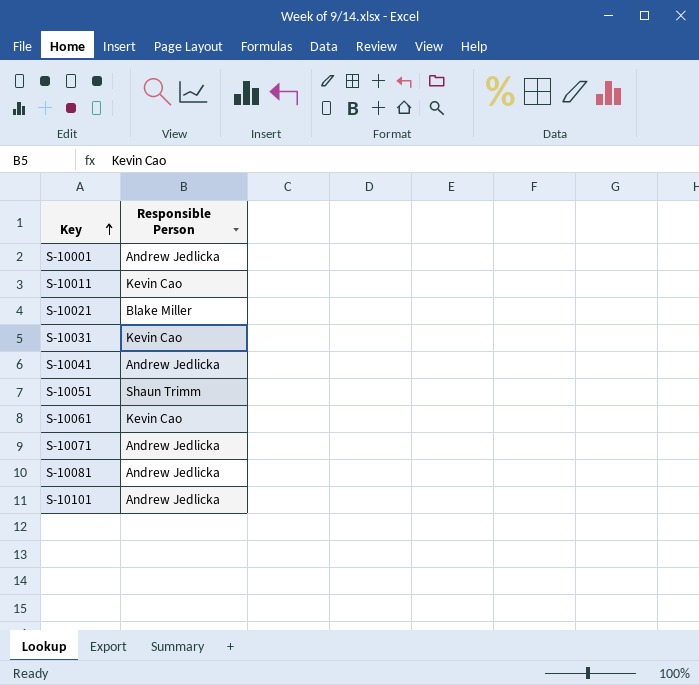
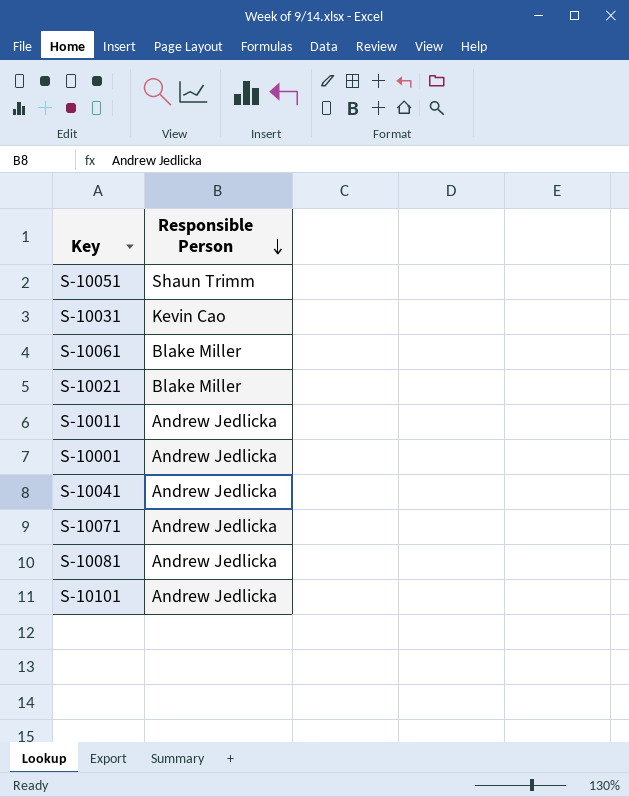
row order: Key ascending -> Responsible Person descending
S-10061 | Responsible Person: Kevin Cao -> Blake Miller
S-10011 | Responsible Person: Kevin Cao -> Andrew Jedlicka

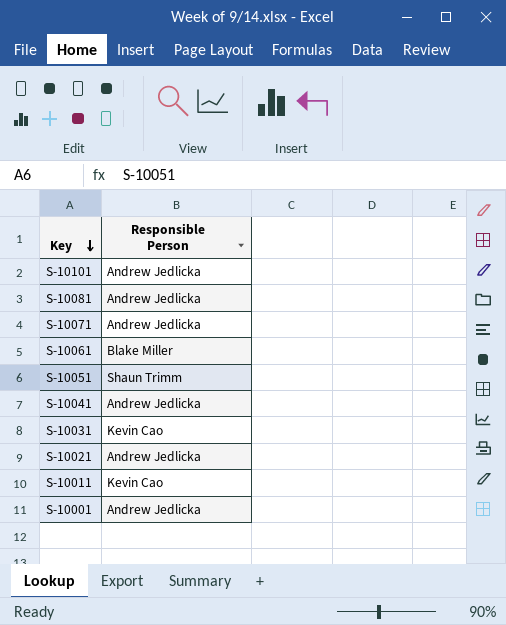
row order: Responsible Person descending -> Key descending
S-10021 | Responsible Person: Blake Miller -> Andrew Jedlicka
S-10011 | Responsible Person: Andrew Jedlicka -> Kevin Cao

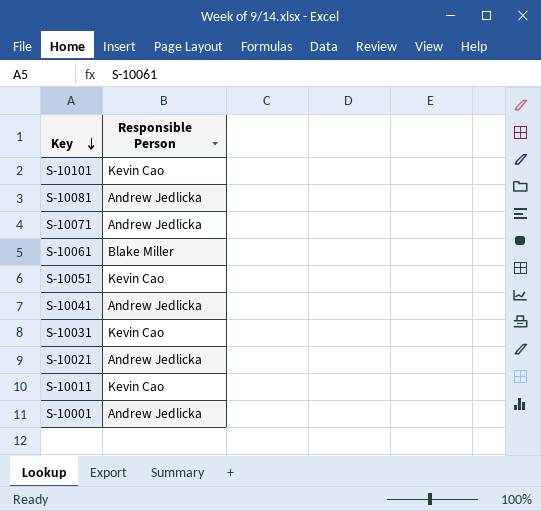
S-10101 | Responsible Person: Andrew Jedlicka -> Kevin Cao
S-10051 | Responsible Person: Shaun Trimm -> Kevin Cao

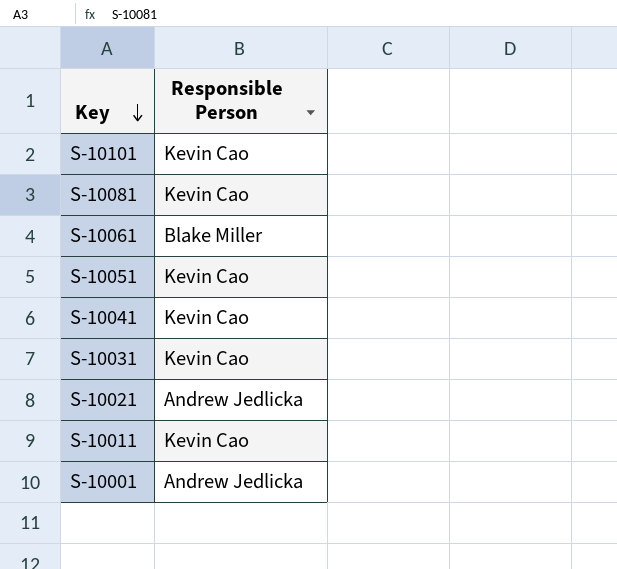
row S-10071: Andrew Jedlicka -> none
S-10081 | Responsible Person: Andrew Jedlicka -> Kevin Cao
S-10041 | Responsible Person: Andrew Jedlicka -> Kevin Cao

